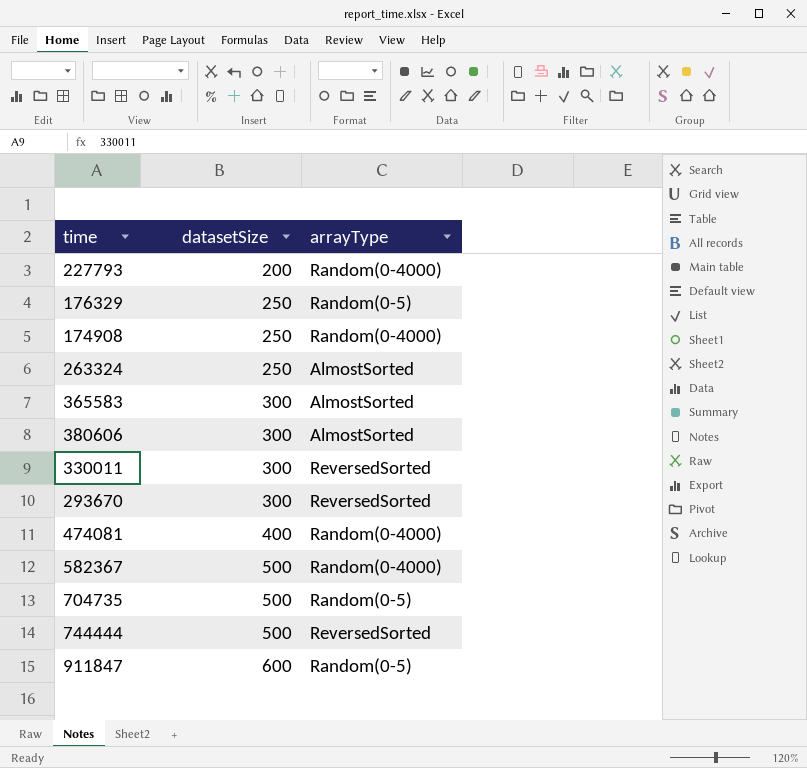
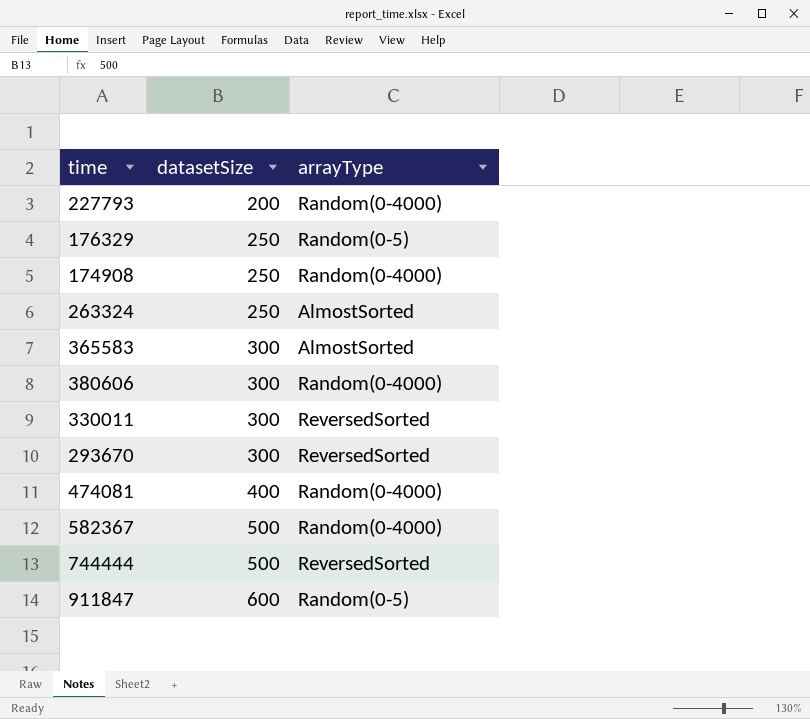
row 704735: 500 | Random(0-5) -> none
380606 | arrayType: AlmostSorted -> Random(0-4000)

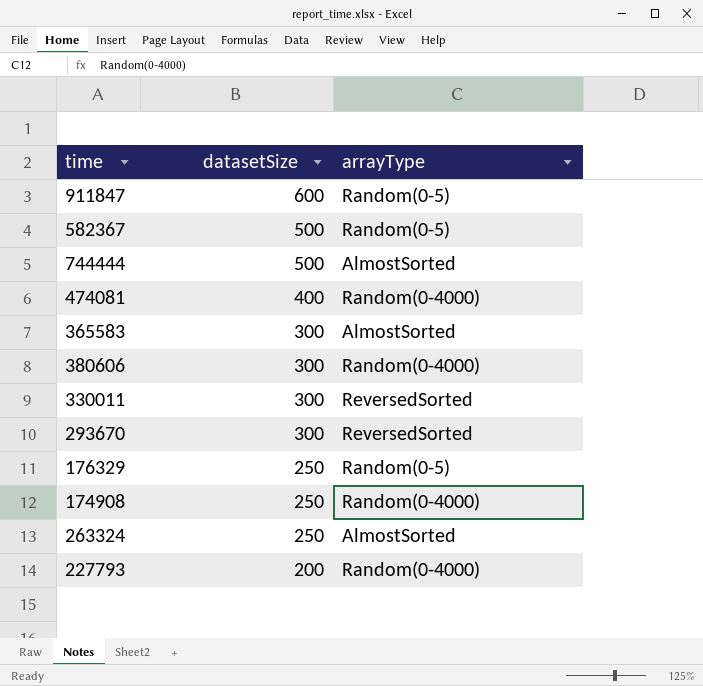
row order: datasetSize ascending -> datasetSize descending
582367 | arrayType: Random(0-4000) -> Random(0-5)
744444 | arrayType: ReversedSorted -> AlmostSorted

